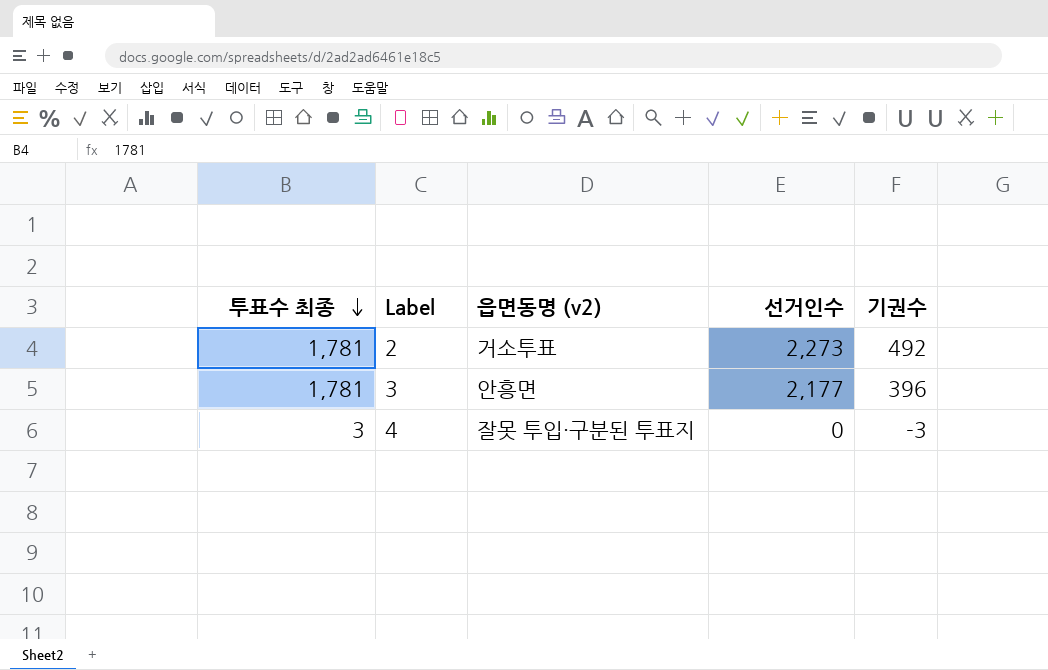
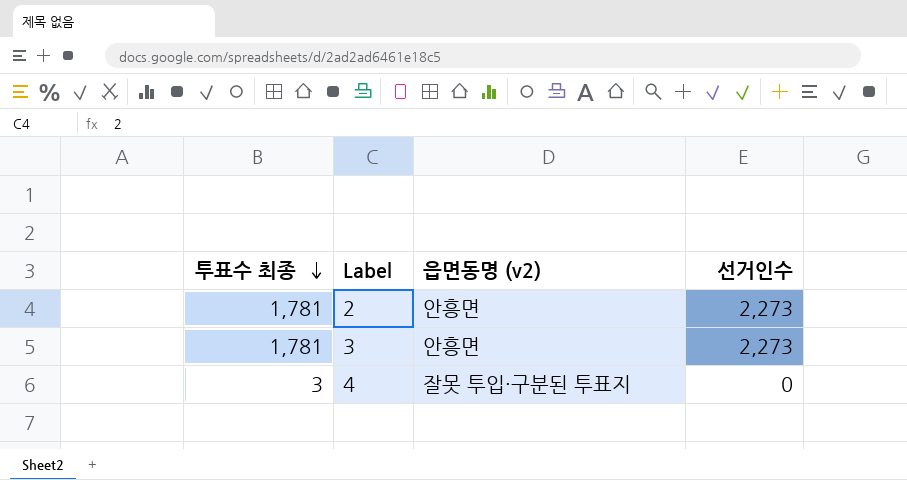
column 기권수 | formula: [선거인수] - [투표수 최종] -> none
2 | 읍면동명 (v2): 거소투표 -> 안흥면
3 | 선거인수: 2,177 -> 2,273

